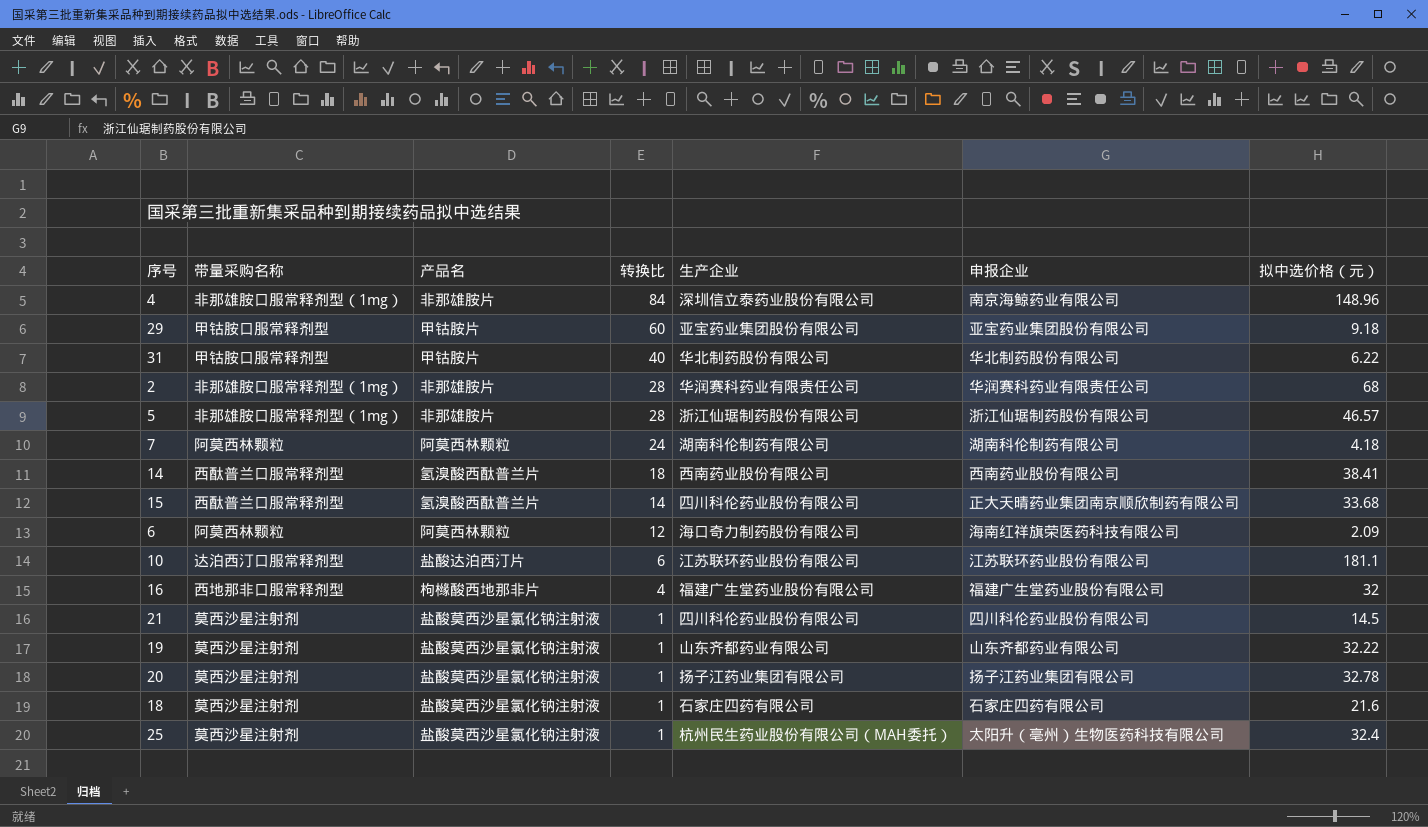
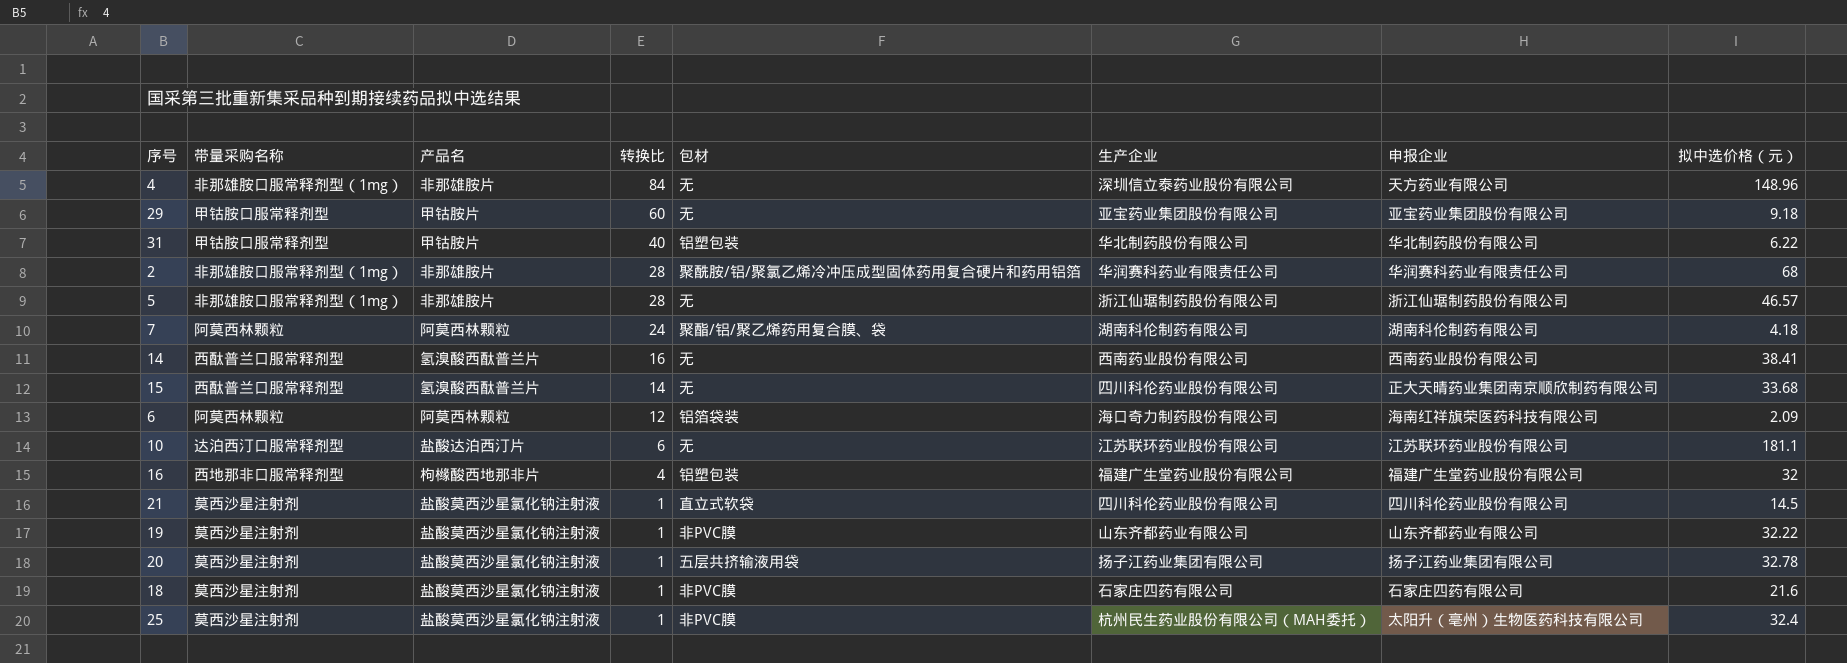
column 包材 | position: none -> 5
4 | 申报企业: 南京海鲸药业有限公司 -> 天方药业有限公司
14 | 转换比: 18 -> 16

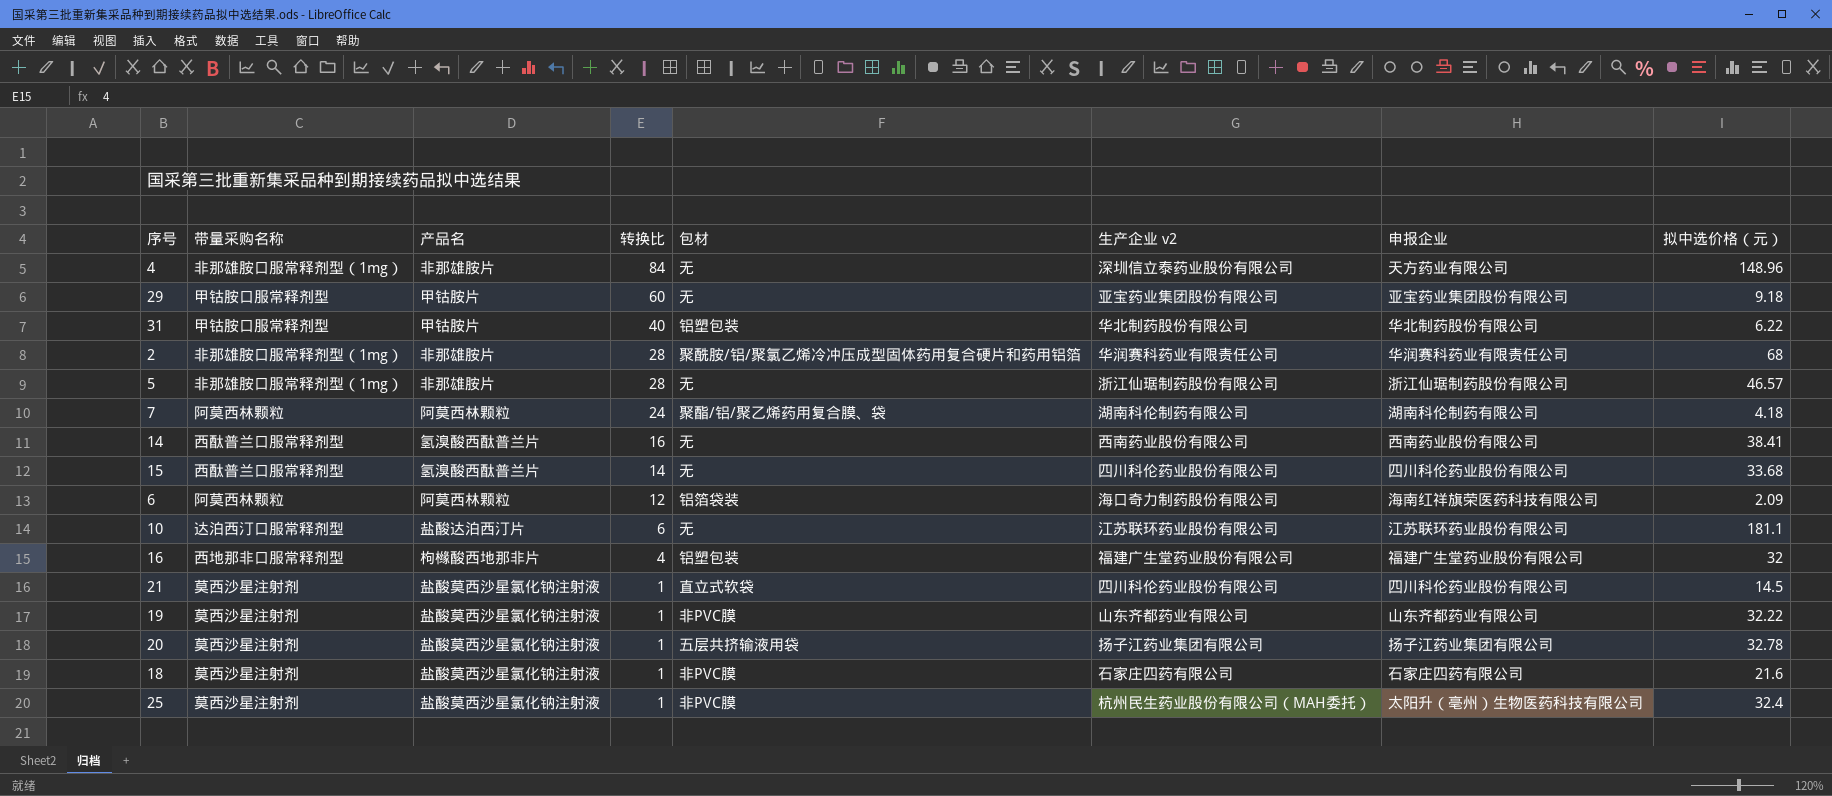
column name: 生产企业 -> 生产企业 v2
15 | 申报企业: 正大天晴药业集团南京顺欣制药有限公司 -> 四川科伦药业股份有限公司

